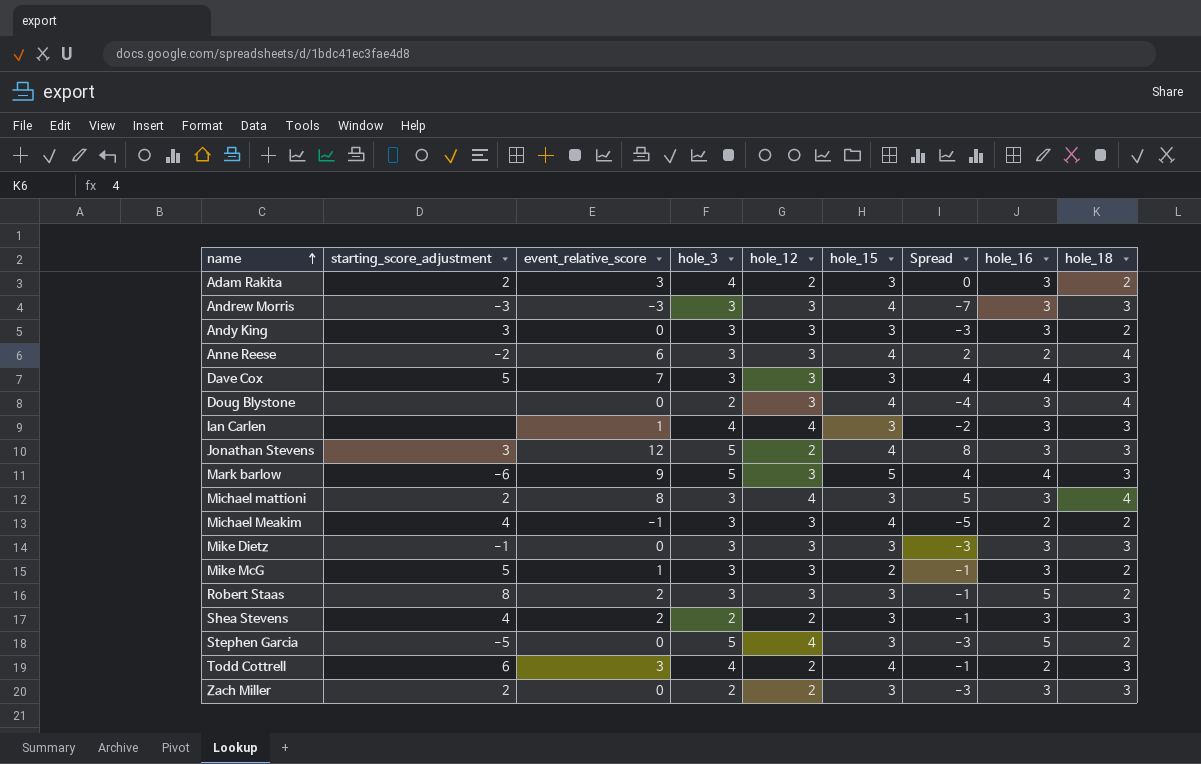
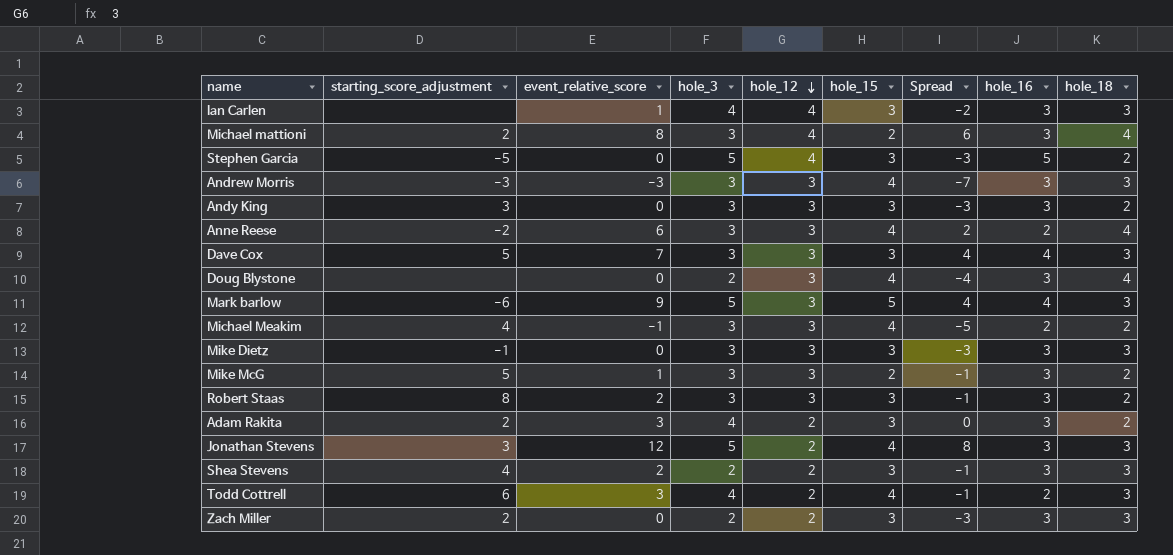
row order: name ascending -> hole_12 descending
Michael mattioni | hole_15: 3 -> 2
Michael mattioni | Spread: 5 -> 6
Robert Staas | hole_16: 5 -> 3

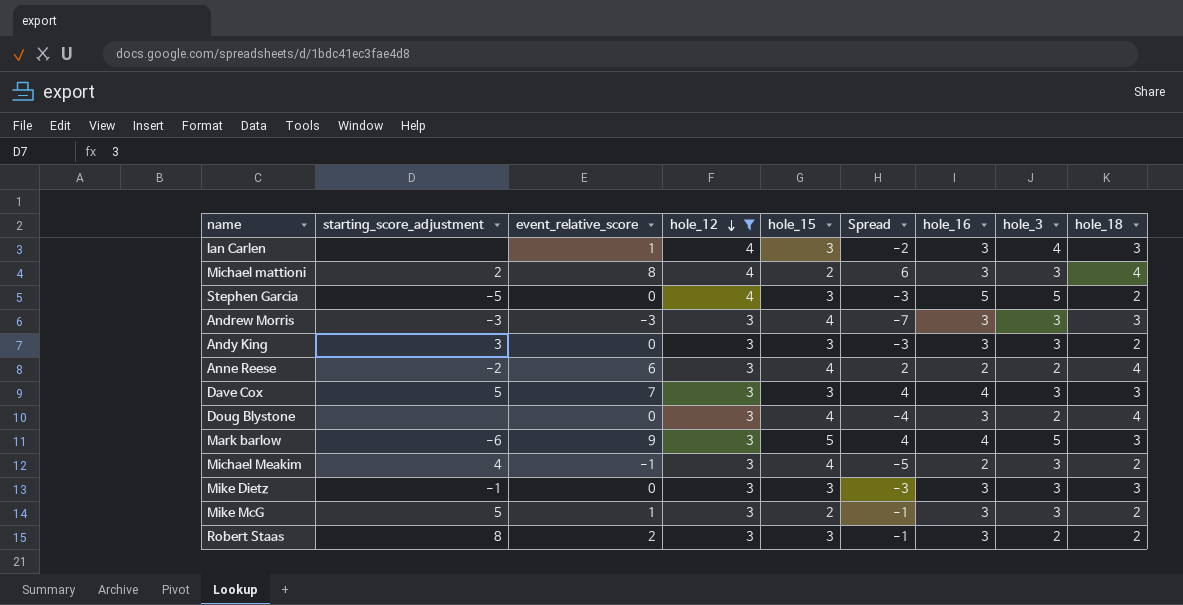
filter: none -> hole_12 != 2
column hole_3 | position: 4 -> 8
Anne Reese | hole_3: 3 -> 2
Robert Staas | hole_3: 3 -> 2

